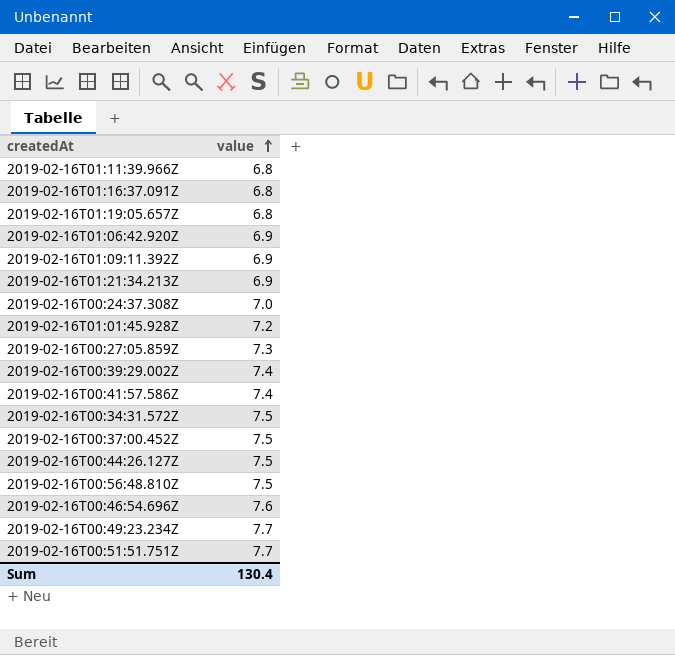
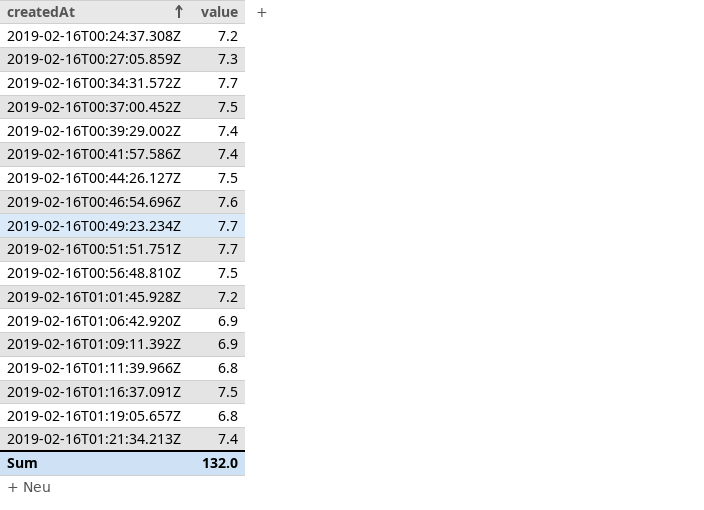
row order: value ascending -> createdAt ascending
2019-02-16T00:24:37.308Z | value: 7.0 -> 7.2
2019-02-16T00:34:31.572Z | value: 7.5 -> 7.7
2019-02-16T01:16:37.091Z | value: 6.8 -> 7.5
2019-02-16T01:21:34.213Z | value: 6.9 -> 7.4
Sum | value: 130.4 -> 132.0

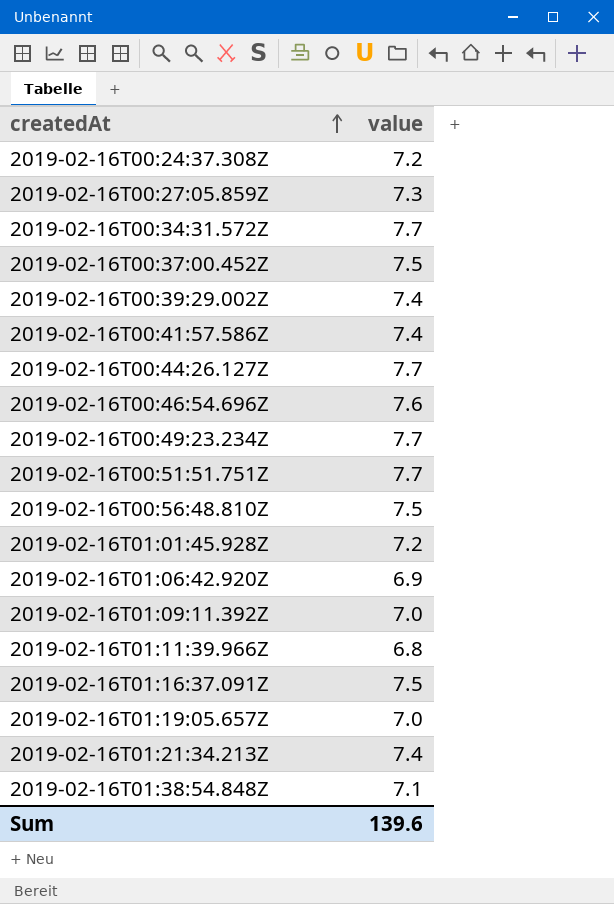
2019-02-16T00:44:26.127Z | value: 7.5 -> 7.7
2019-02-16T01:09:11.392Z | value: 6.9 -> 7.0
2019-02-16T01:19:05.657Z | value: 6.8 -> 7.0
row 2019-02-16T01:38:54.848Z: none -> 7.1
Sum | value: 132.0 -> 139.6

